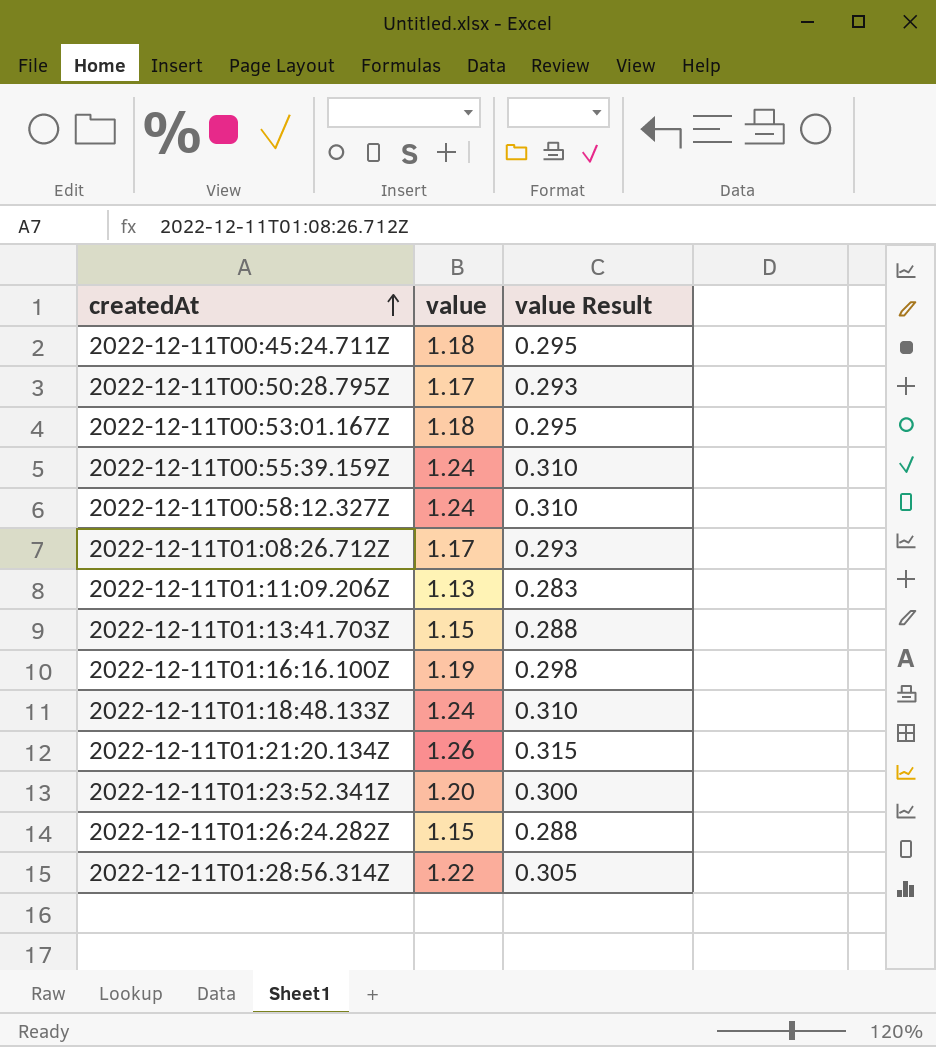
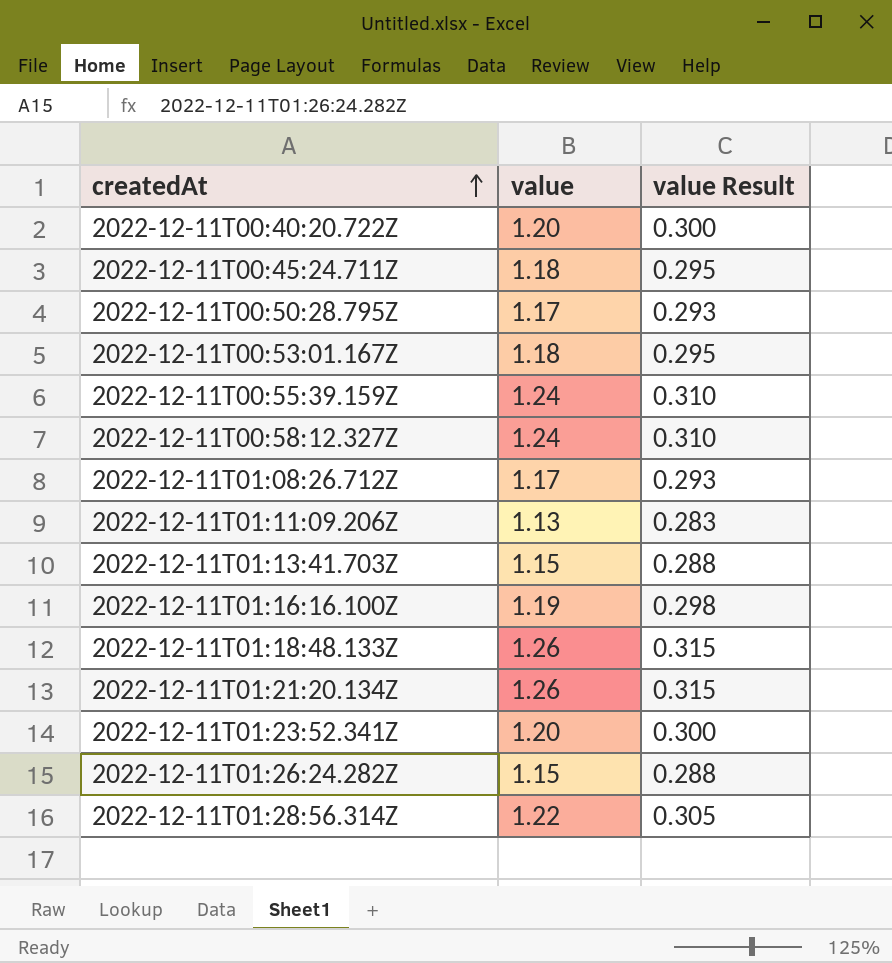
row 2022-12-11T00:40:20.722Z: none -> 1.20 | 0.300
2022-12-11T01:18:48.133Z | value: 1.24 -> 1.26
2022-12-11T01:18:48.133Z | value Result: 0.310 -> 0.315

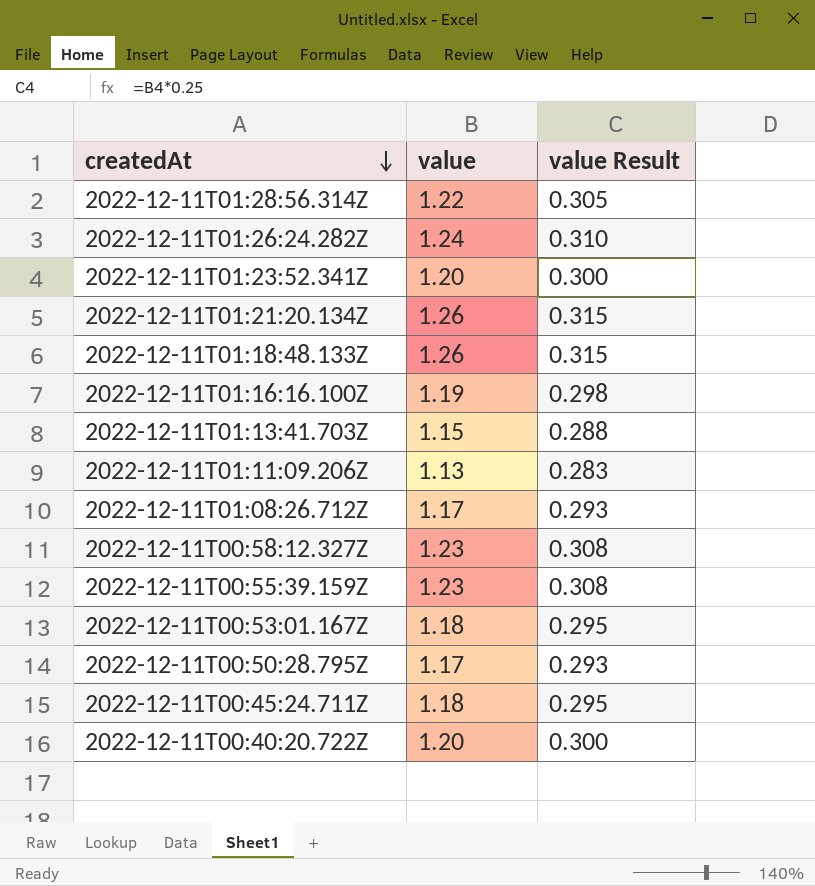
row order: createdAt ascending -> createdAt descending
2022-12-11T01:26:24.282Z | value: 1.15 -> 1.24
2022-12-11T01:26:24.282Z | value Result: 0.288 -> 0.310
2022-12-11T00:58:12.327Z | value: 1.24 -> 1.23
2022-12-11T00:58:12.327Z | value Result: 0.310 -> 0.308
2022-12-11T00:55:39.159Z | value: 1.24 -> 1.23
2022-12-11T00:55:39.159Z | value Result: 0.310 -> 0.308

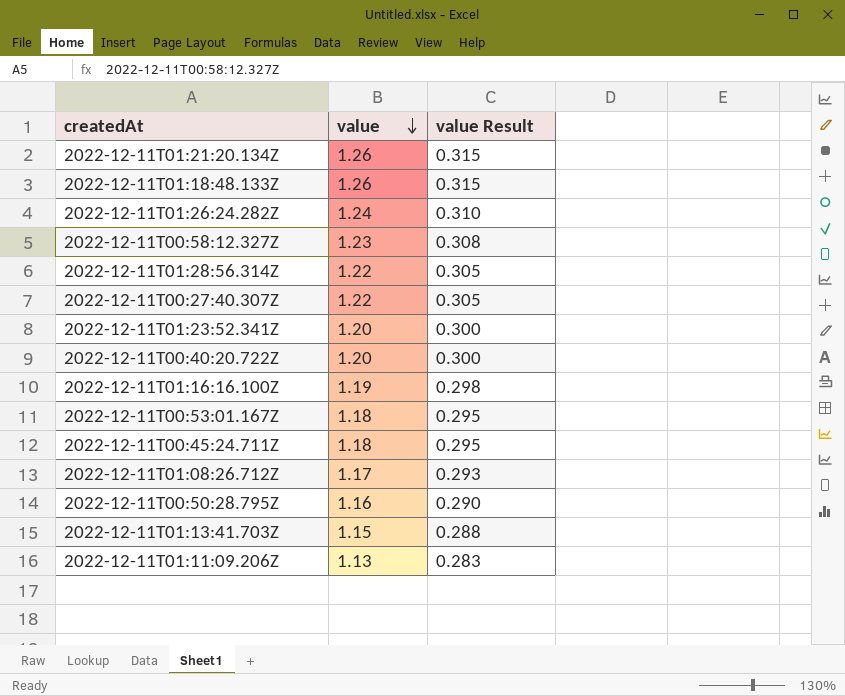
row order: createdAt descending -> value descending
row 2022-12-11T00:55:39.159Z: 1.23 | 0.308 -> none
row 2022-12-11T00:27:40.307Z: none -> 1.22 | 0.305
2022-12-11T00:50:28.795Z | value: 1.17 -> 1.16
2022-12-11T00:50:28.795Z | value Result: 0.293 -> 0.290

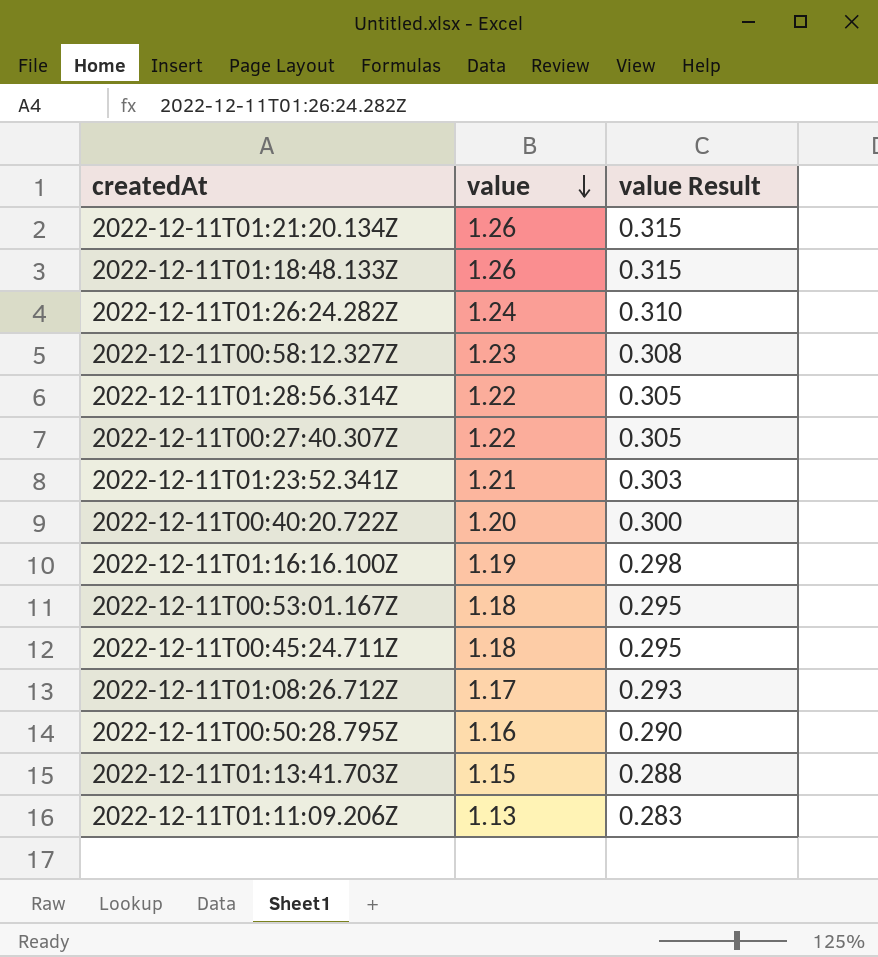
2022-12-11T01:23:52.341Z | value: 1.20 -> 1.21
2022-12-11T01:23:52.341Z | value Result: 0.300 -> 0.303

